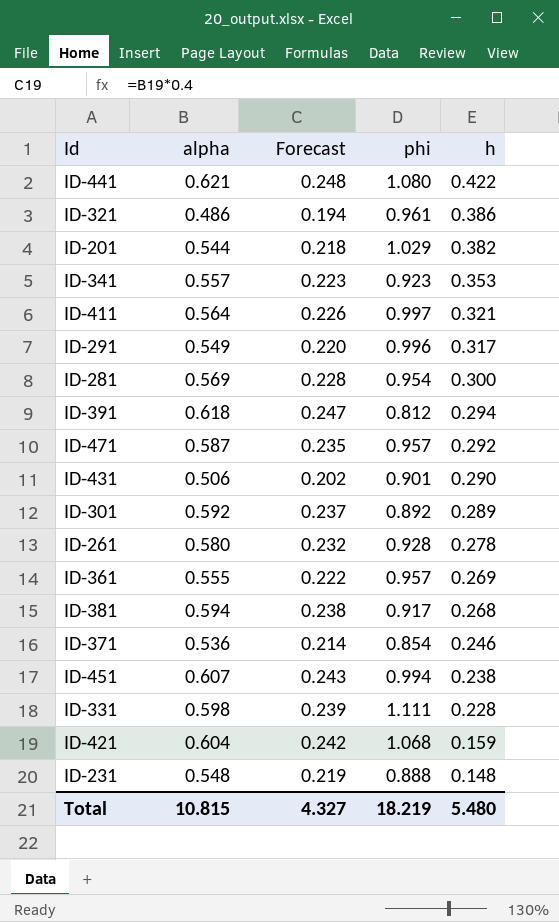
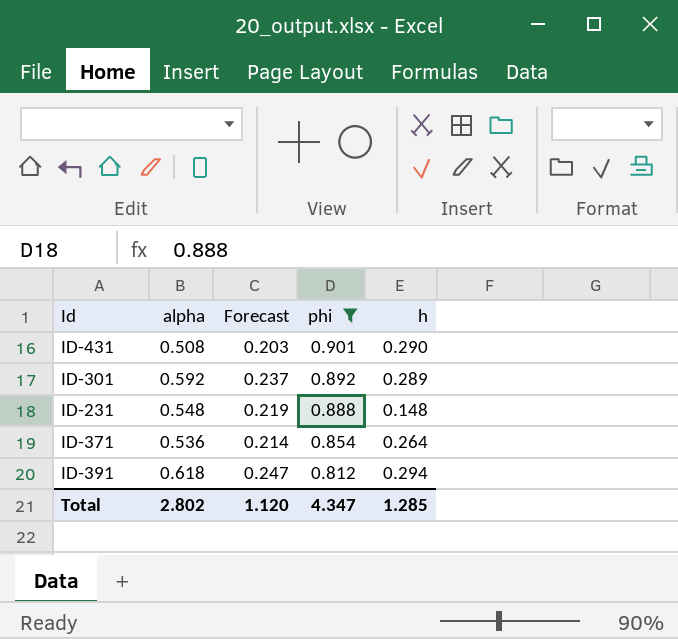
filter: none -> phi <= 0.901
row order: h descending -> phi descending
ID-431 | alpha: 0.506 -> 0.508
ID-431 | Forecast: 0.202 -> 0.203
ID-371 | h: 0.246 -> 0.264
Total | alpha: 10.815 -> 2.802
Total | Forecast: 4.327 -> 1.120
Total | phi: 18.219 -> 4.347
Total | h: 5.480 -> 1.285

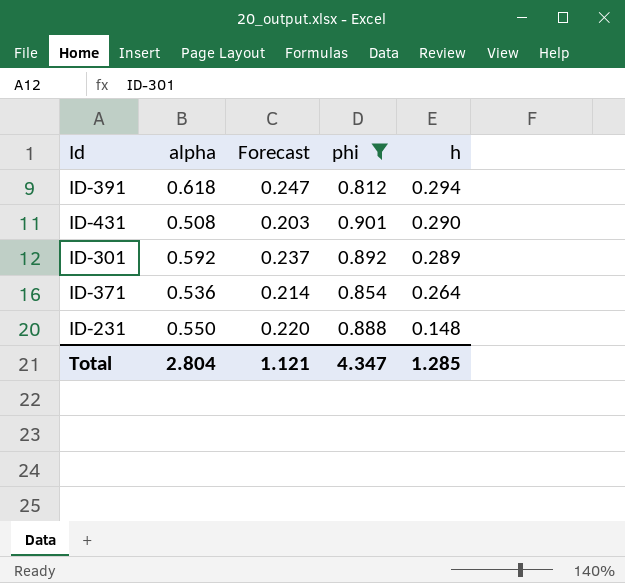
row order: phi descending -> h descending
ID-231 | alpha: 0.548 -> 0.550
ID-231 | Forecast: 0.219 -> 0.220
Total | alpha: 2.802 -> 2.804
Total | Forecast: 1.120 -> 1.121

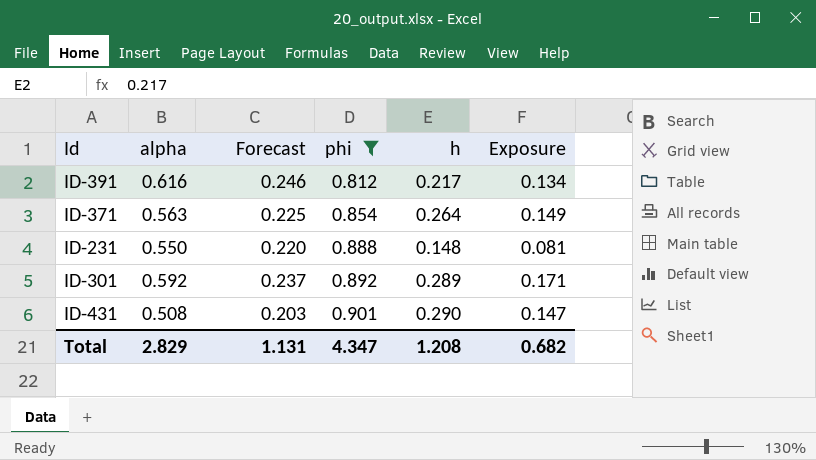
row order: h descending -> phi ascending
column Exposure | formula: none -> [alpha] * [h]
ID-391 | alpha: 0.618 -> 0.616
ID-391 | Forecast: 0.247 -> 0.246
ID-391 | h: 0.294 -> 0.217
ID-371 | alpha: 0.536 -> 0.563
ID-371 | Forecast: 0.214 -> 0.225
Total | alpha: 2.804 -> 2.829
Total | Forecast: 1.121 -> 1.131
Total | h: 1.285 -> 1.208

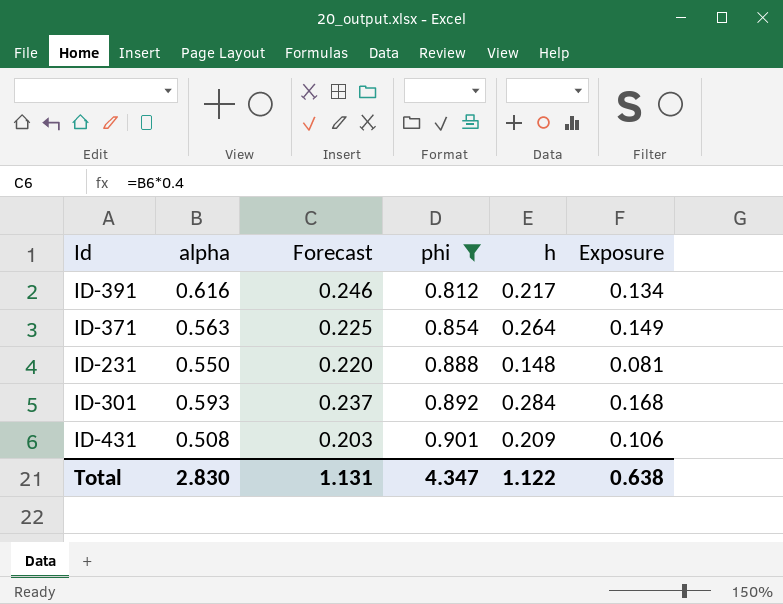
ID-301 | alpha: 0.592 -> 0.593
ID-301 | h: 0.289 -> 0.284
ID-301 | Exposure: 0.171 -> 0.168
ID-431 | h: 0.290 -> 0.209
ID-431 | Exposure: 0.147 -> 0.106
Total | alpha: 2.829 -> 2.830
Total | h: 1.208 -> 1.122
Total | Exposure: 0.682 -> 0.638

